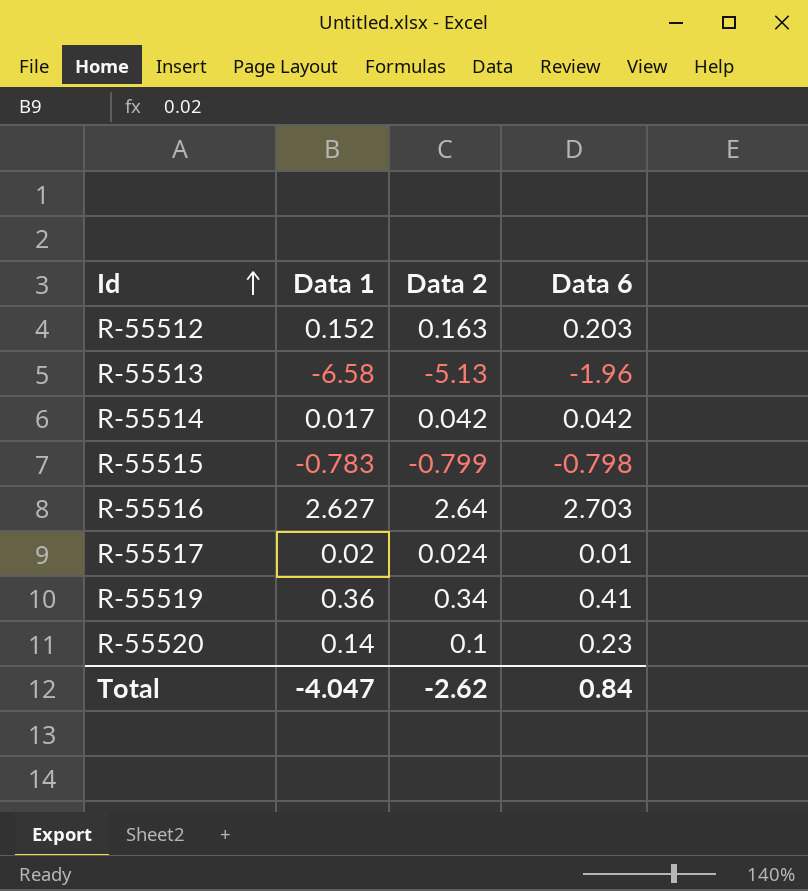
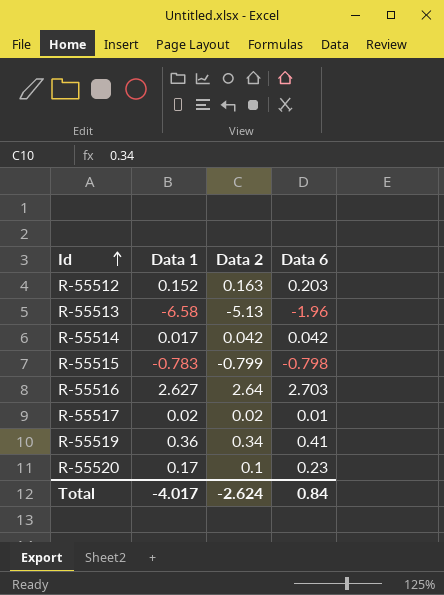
R-55517 | Data 2: 0.024 -> 0.02
R-55520 | Data 1: 0.14 -> 0.17
Total | Data 1: -4.047 -> -4.017
Total | Data 2: -2.62 -> -2.624

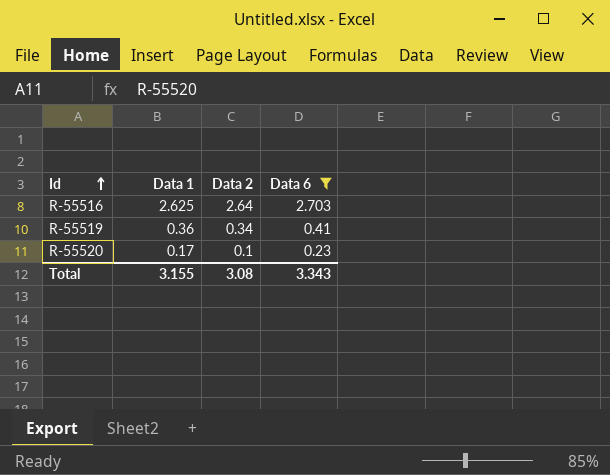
filter: none -> Data 6 >= 0.23
R-55516 | Data 1: 2.627 -> 2.625
Total | Data 1: -4.017 -> 3.155
Total | Data 2: -2.624 -> 3.08
Total | Data 6: 0.84 -> 3.343

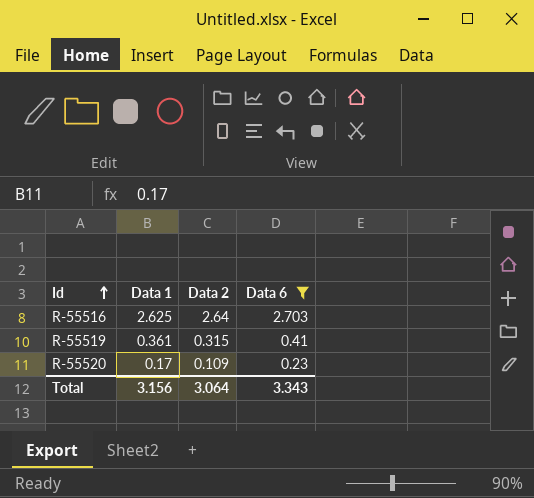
R-55519 | Data 1: 0.36 -> 0.361
R-55519 | Data 2: 0.34 -> 0.315
R-55520 | Data 2: 0.1 -> 0.109
Total | Data 1: 3.155 -> 3.156
Total | Data 2: 3.08 -> 3.064

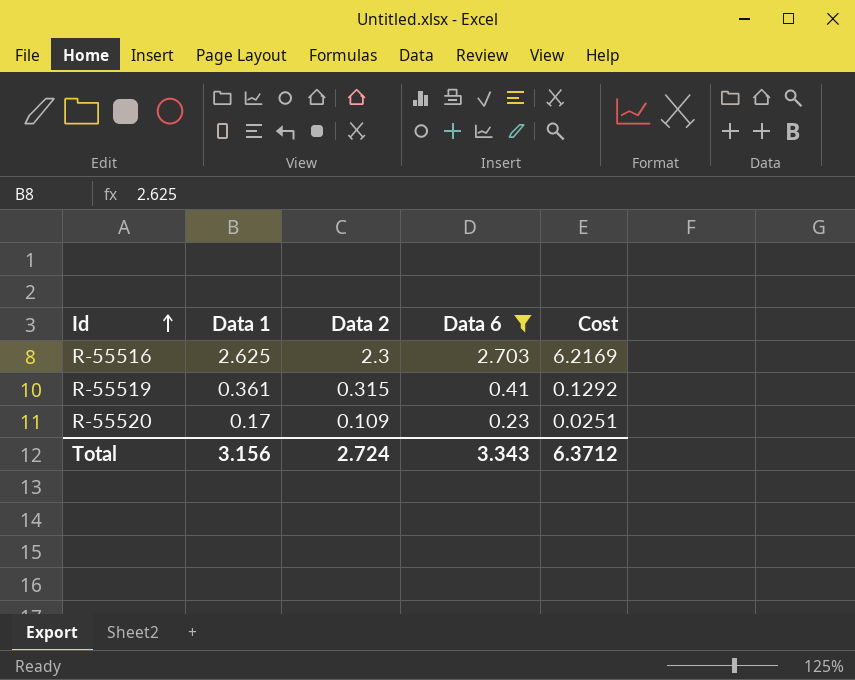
column Cost | formula: none -> [Data 2] * [Data 6]
R-55516 | Data 2: 2.64 -> 2.3
Total | Data 2: 3.064 -> 2.724

